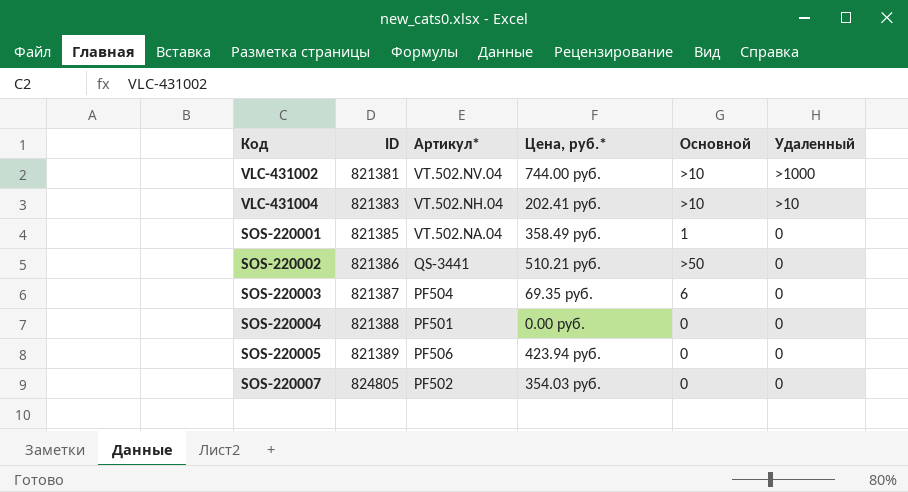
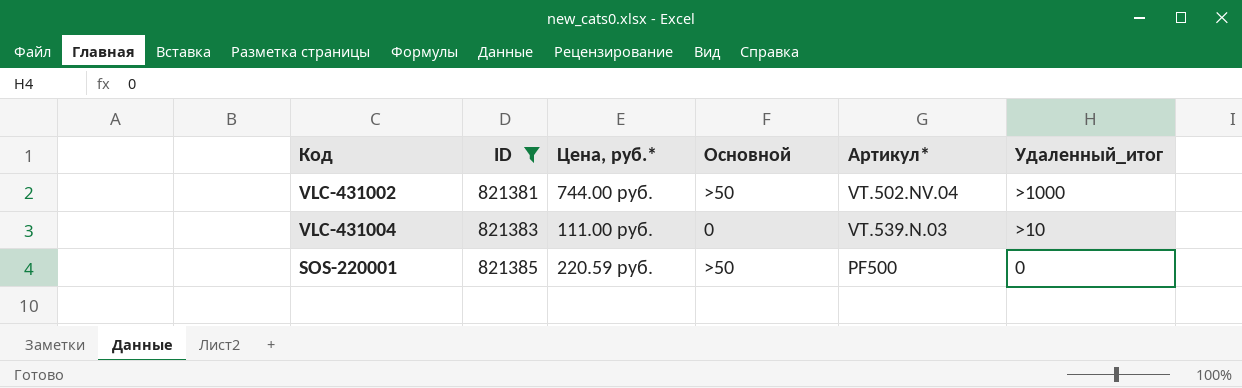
filter: none -> ID <= 821385
column Артикул* | position: 3 -> 5
column name: Удаленный -> Удаленный_итог
VLC-431002 | Основной: >10 -> >50
VLC-431004 | Цена, руб.*: 202.41 руб. -> 111.00 руб.
VLC-431004 | Основной: >10 -> 0
VLC-431004 | Артикул*: VT.502.NH.04 -> VT.539.N.03
SOS-220001 | Цена, руб.*: 358.49 руб. -> 220.59 руб.
SOS-220001 | Основной: 1 -> >50
SOS-220001 | Артикул*: VT.502.NA.04 -> PF500

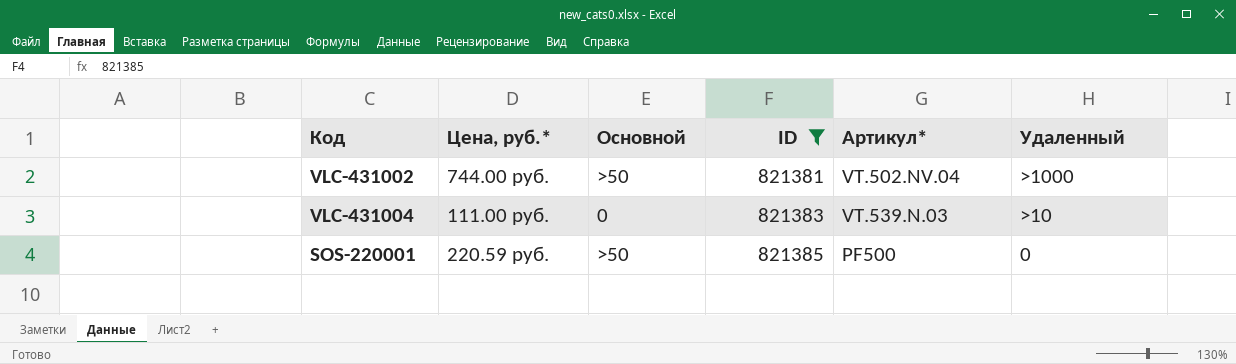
column ID | position: 2 -> 4
column name: Удаленный_итог -> Удаленный

